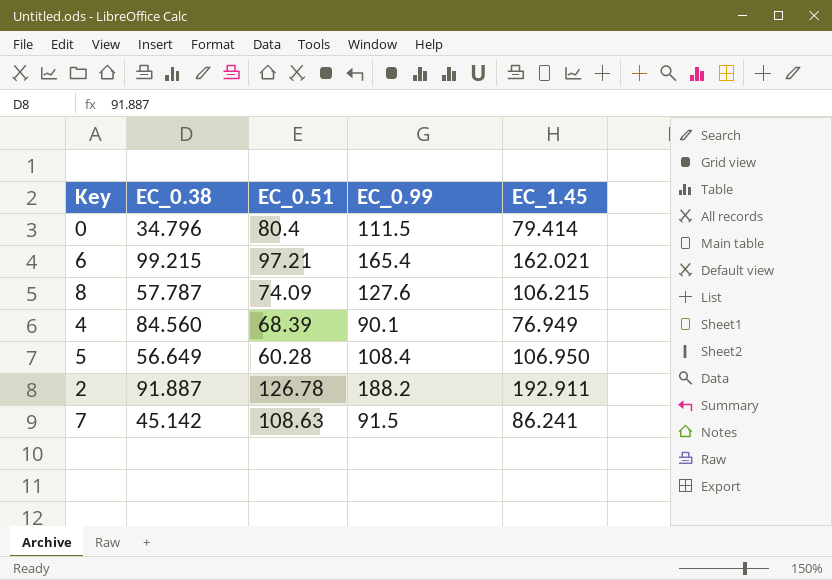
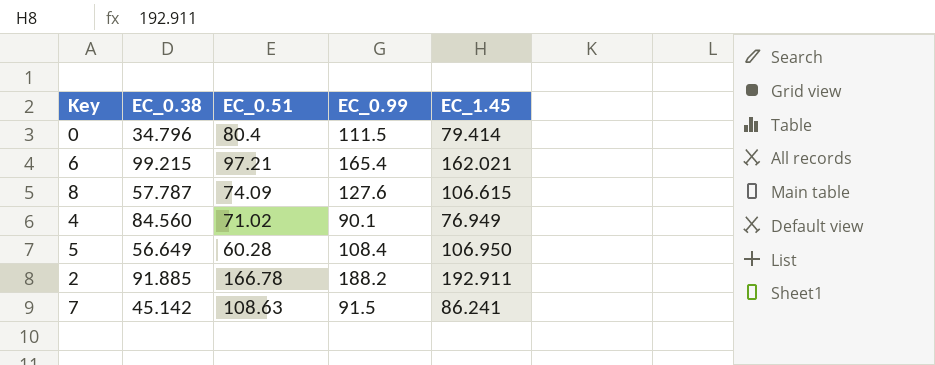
8 | EC_1.45: 106.215 -> 106.615
4 | EC_0.51: 68.39 -> 71.02
2 | EC_0.38: 91.887 -> 91.885
2 | EC_0.51: 126.78 -> 166.78

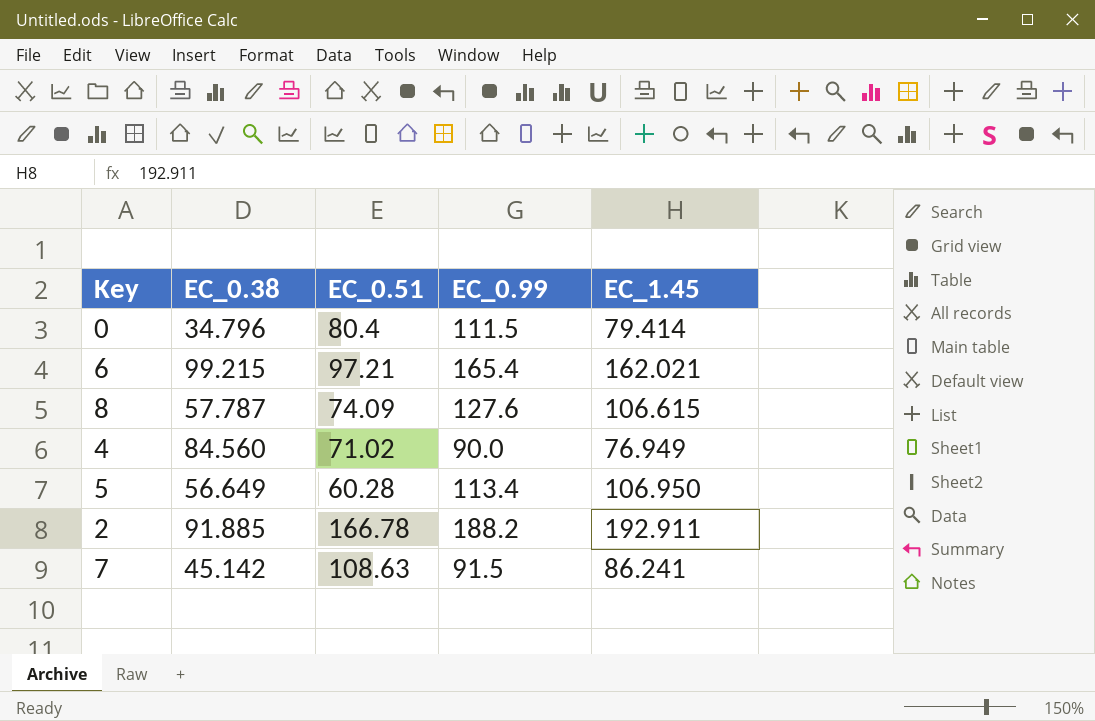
4 | EC_0.99: 90.1 -> 90.0
5 | EC_0.99: 108.4 -> 113.4

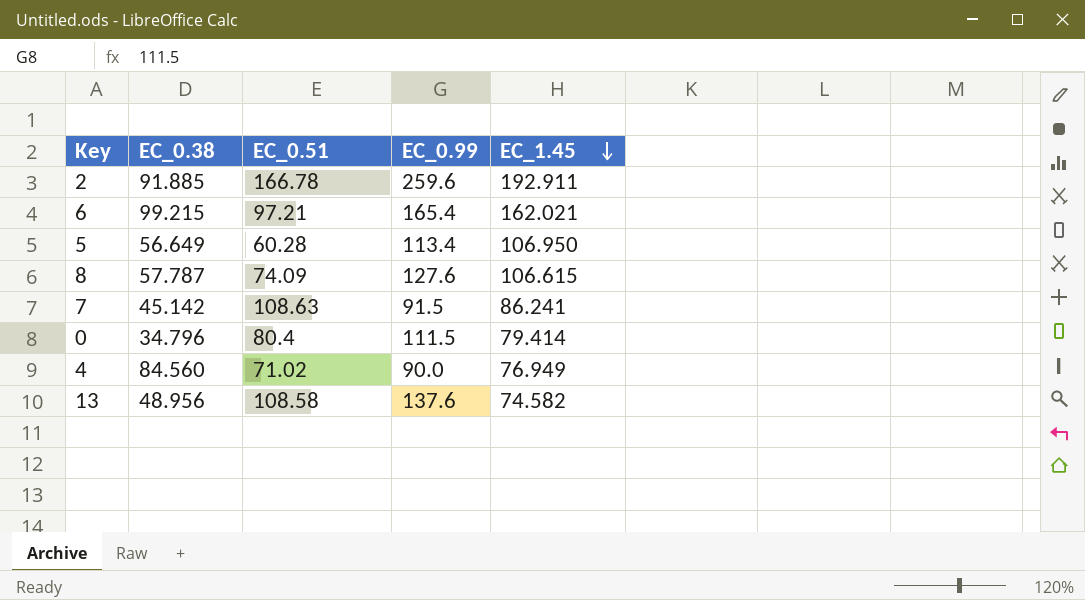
row order: none -> EC_1.45 descending
2 | EC_0.99: 188.2 -> 259.6
row 13: none -> 48.956 | 108.58 | 137.6 | 74.582

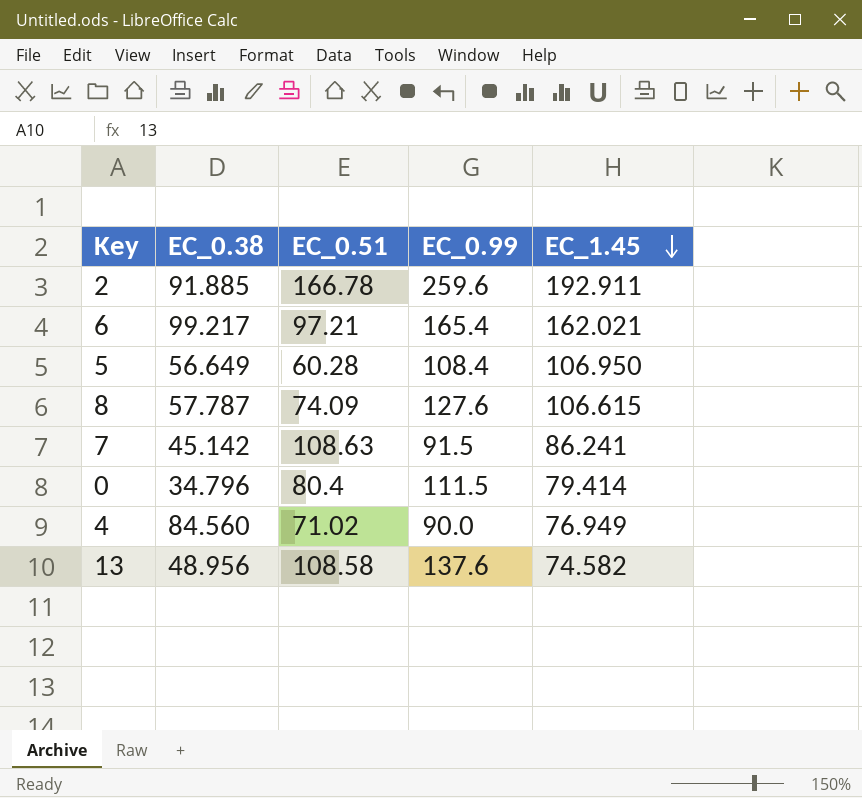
6 | EC_0.38: 99.215 -> 99.217
5 | EC_0.99: 113.4 -> 108.4

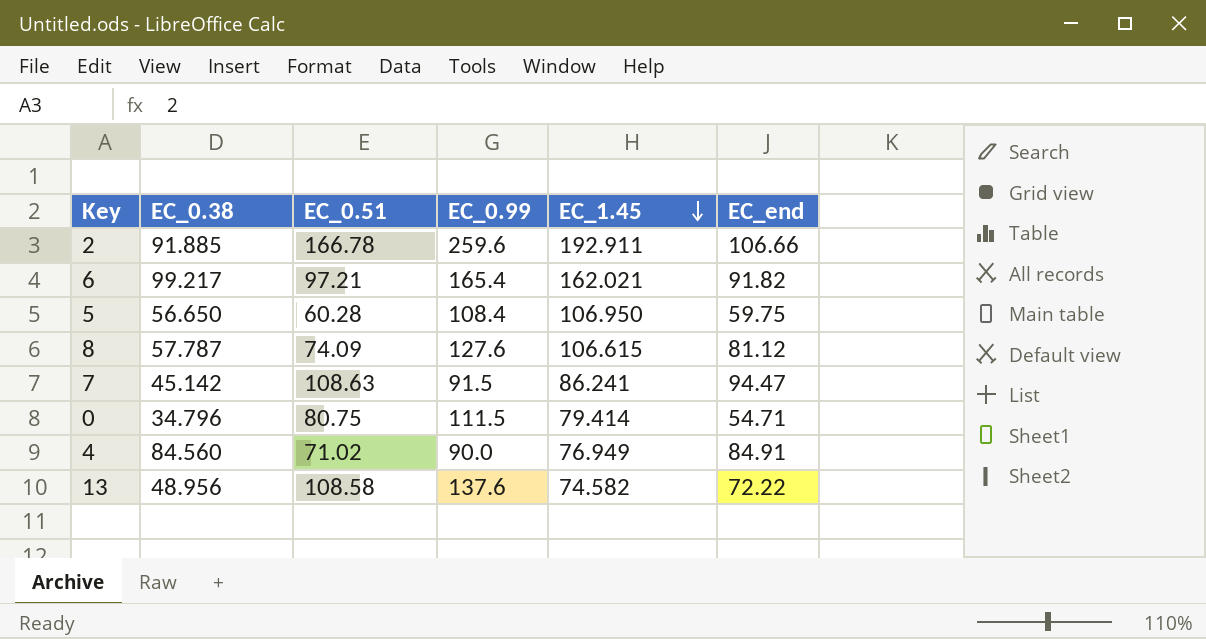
column EC_end | position: none -> 6
5 | EC_0.38: 56.649 -> 56.650
0 | EC_0.51: 80.4 -> 80.75

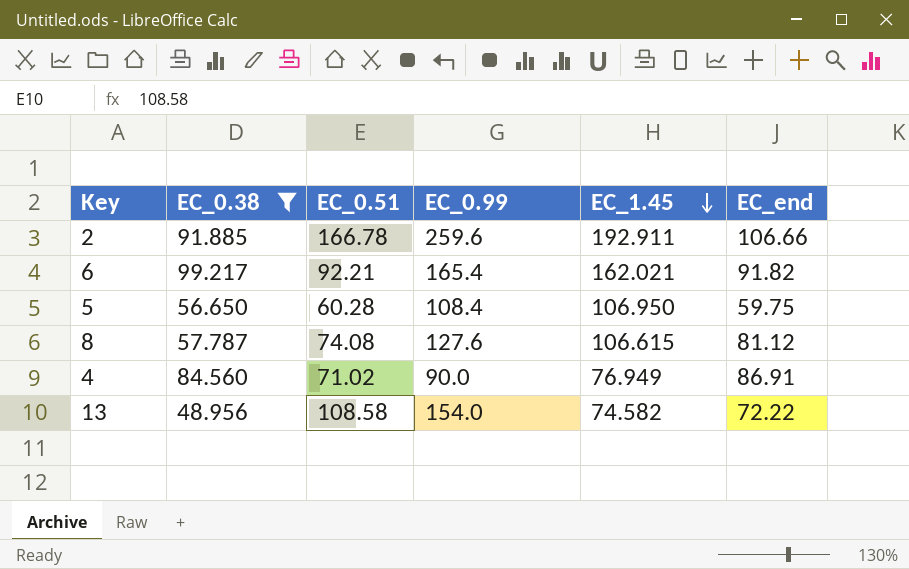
filter: none -> EC_0.38 >= 48.956
6 | EC_0.51: 97.21 -> 92.21
8 | EC_0.51: 74.09 -> 74.08
4 | EC_end: 84.91 -> 86.91
13 | EC_0.99: 137.6 -> 154.0

